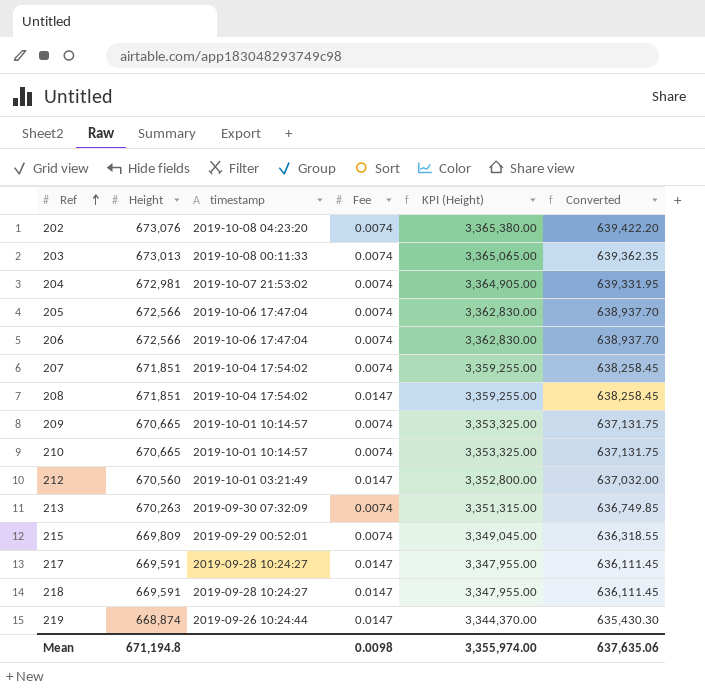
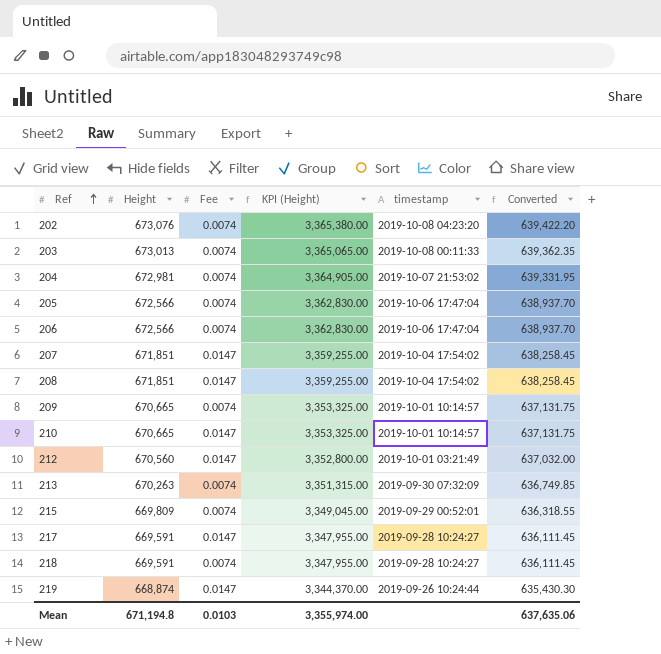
column timestamp | position: 3 -> 5
207 | Fee: 0.0074 -> 0.0147
210 | Fee: 0.0074 -> 0.0147
218 | Fee: 0.0147 -> 0.0074
Mean | Fee: 0.0098 -> 0.0103

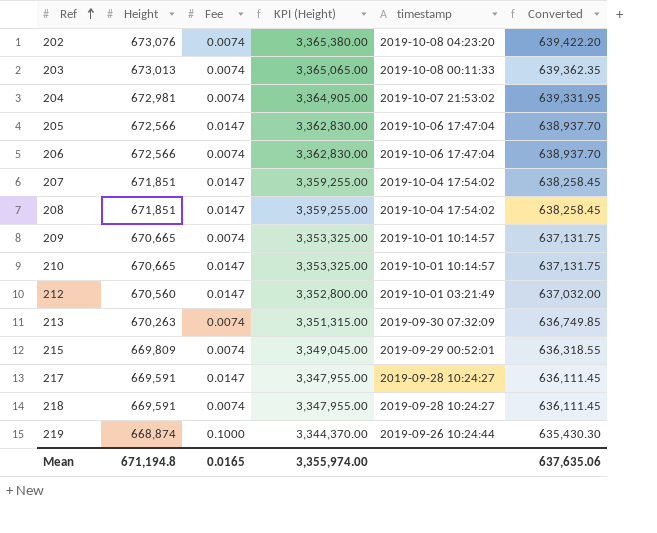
205 | Fee: 0.0074 -> 0.0147
219 | Fee: 0.0147 -> 0.1000
Mean | Fee: 0.0103 -> 0.0165

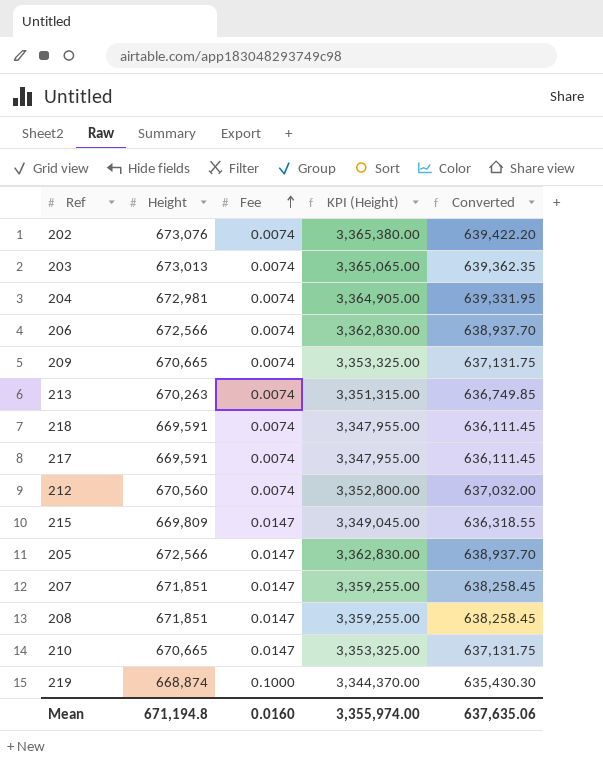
row order: Ref ascending -> Fee ascending
column timestamp | position: 5 -> none
217 | Fee: 0.0147 -> 0.0074
212 | Fee: 0.0147 -> 0.0074
215 | Fee: 0.0074 -> 0.0147
Mean | Fee: 0.0165 -> 0.0160

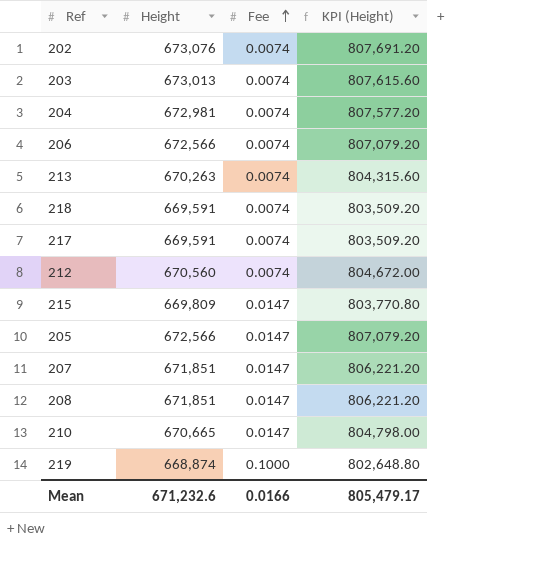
column Converted | formula: [Height] * 0.95 -> none
column KPI (Height) | formula: [Height] * 5 -> [Height] * 1.2
row 209: 670,665 | 0.0074 | 3,353,325.00 | 637,131.75 -> none
Mean | Height: 671,194.8 -> 671,232.6
Mean | Fee: 0.0160 -> 0.0166
Mean | KPI (Height): 3,355,974.00 -> 805,479.17

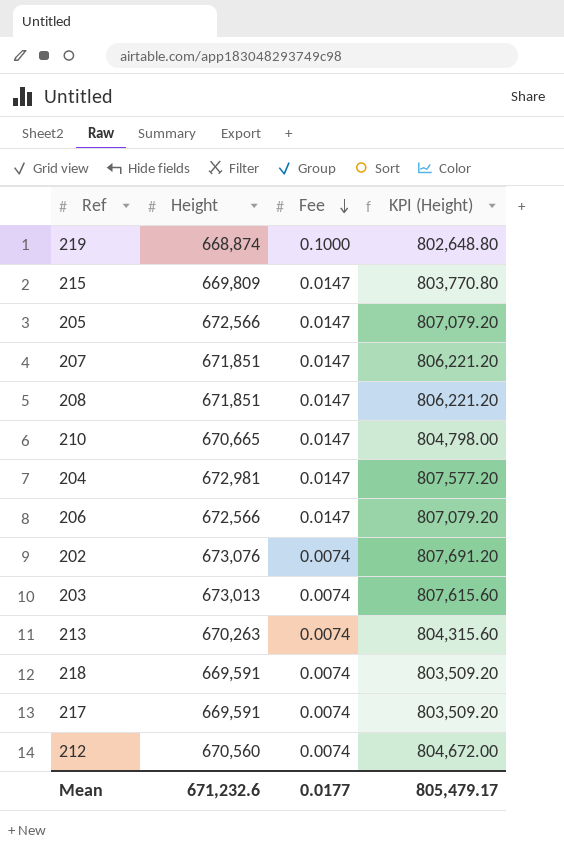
row order: Fee ascending -> Fee descending
204 | Fee: 0.0074 -> 0.0147
206 | Fee: 0.0074 -> 0.0147
Mean | Fee: 0.0166 -> 0.0177

